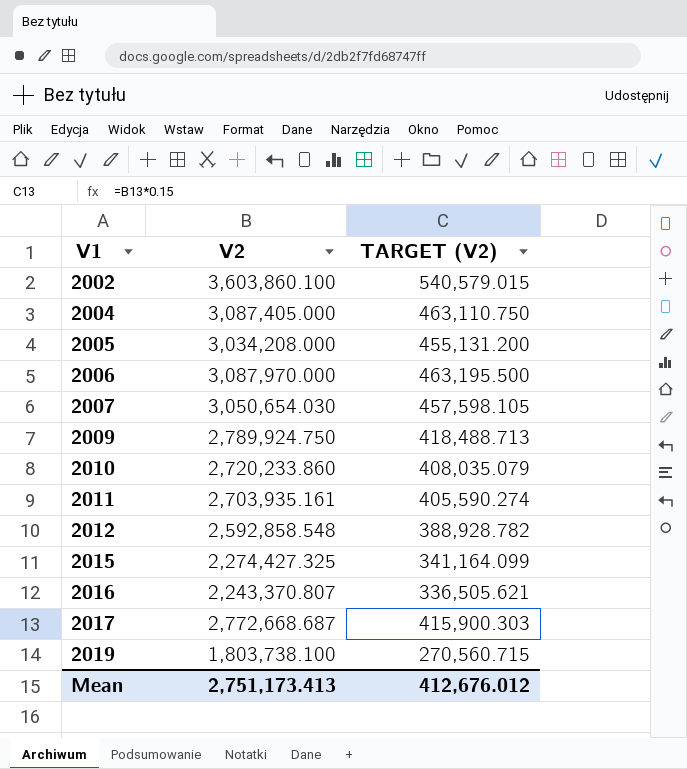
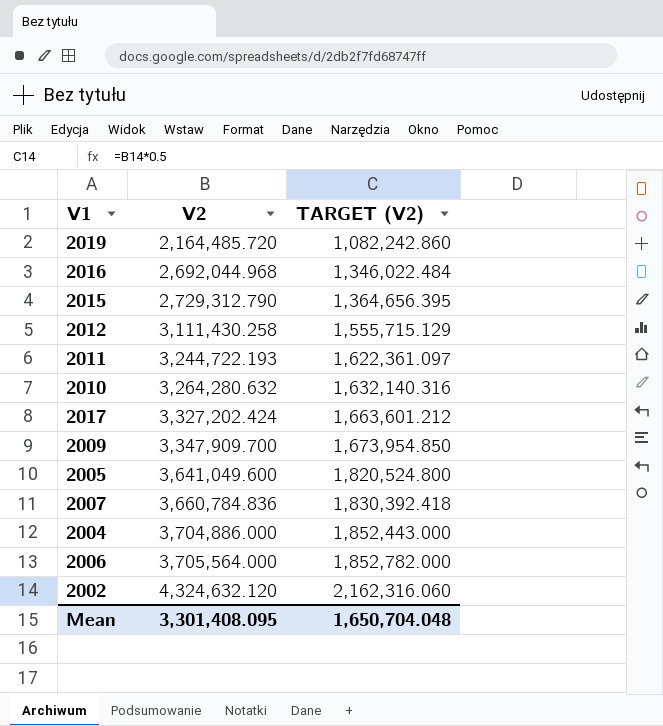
row order: V1 ascending -> V2 ascending
column TARGET (V2) | formula: [V2] * 0.15 -> [V2] * 0.5
2019 | V2: 1,803,738.100 -> 2,164,485.720
2016 | V2: 2,243,370.807 -> 2,692,044.968
2015 | V2: 2,274,427.325 -> 2,729,312.790
2012 | V2: 2,592,858.548 -> 3,111,430.258
2011 | V2: 2,703,935.161 -> 3,244,722.193
2010 | V2: 2,720,233.860 -> 3,264,280.632
2017 | V2: 2,772,668.687 -> 3,327,202.424
2009 | V2: 2,789,924.750 -> 3,347,909.700
2005 | V2: 3,034,208.000 -> 3,641,049.600
2007 | V2: 3,050,654.030 -> 3,660,784.836
2004 | V2: 3,087,405.000 -> 3,704,886.000
2006 | V2: 3,087,970.000 -> 3,705,564.000
2002 | V2: 3,603,860.100 -> 4,324,632.120
Mean | V2: 2,751,173.413 -> 3,301,408.095
Mean | TARGET (V2): 412,676.012 -> 1,650,704.048

